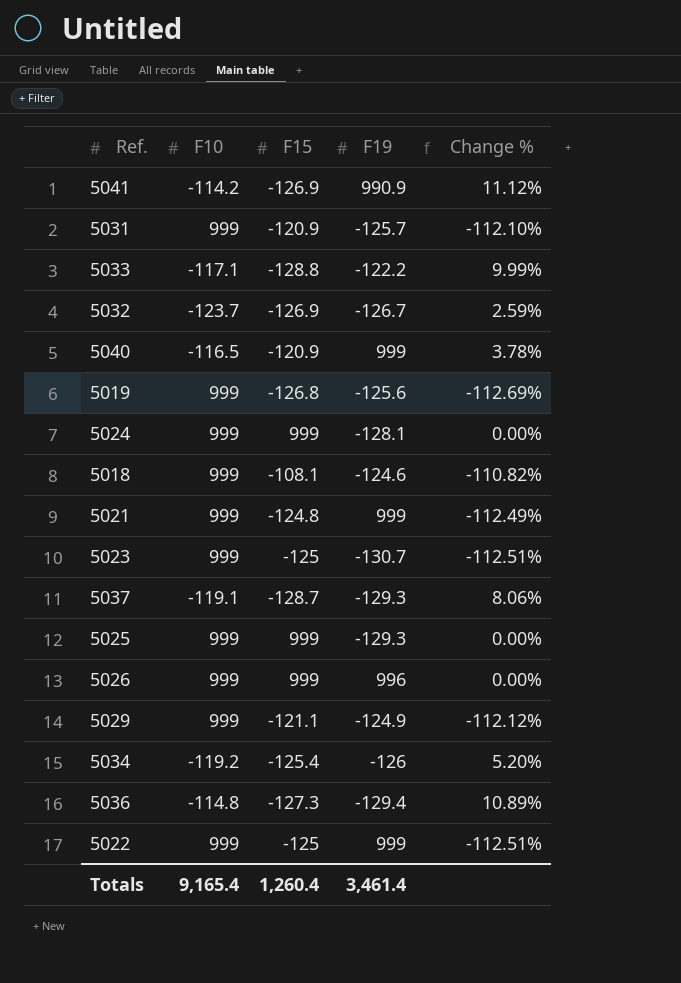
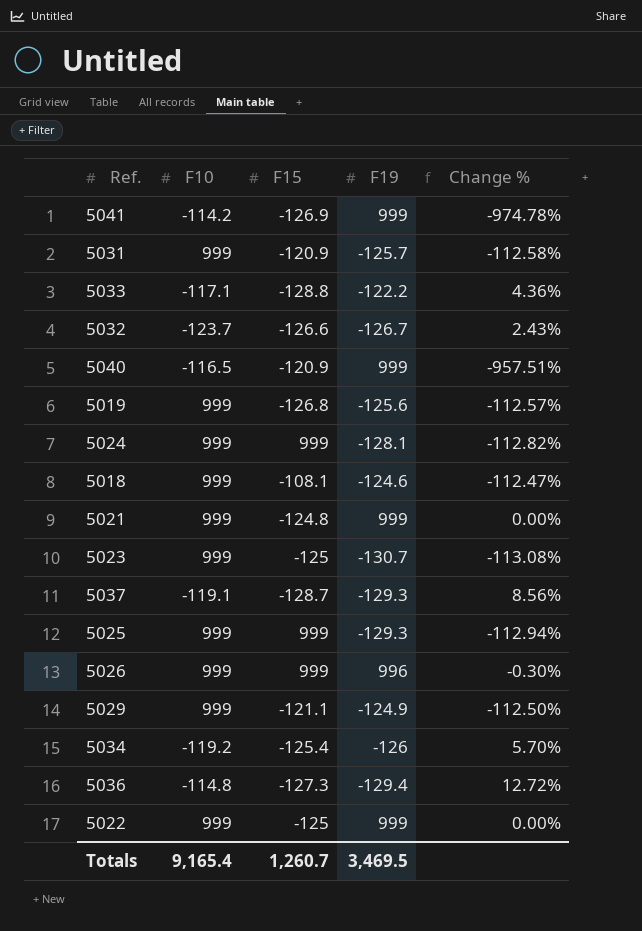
column Change % | formula: ([F15] - [F10]) / [F10] -> ([F19] - [F10]) / [F10]
5041 | F19: 990.9 -> 999
5032 | F15: -126.9 -> -126.6
Totals | F15: 1,260.4 -> 1,260.7
Totals | F19: 3,461.4 -> 3,469.5

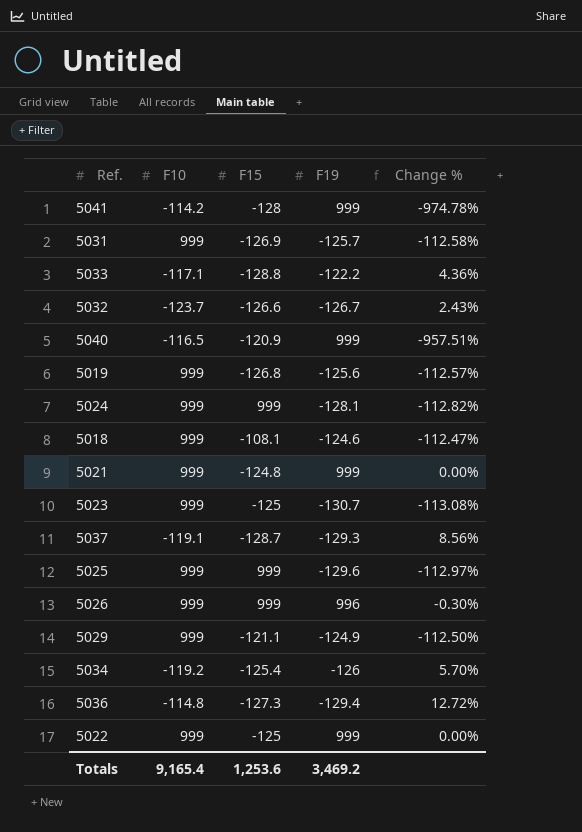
5041 | F15: -126.9 -> -128
5031 | F15: -120.9 -> -126.9
5025 | F19: -129.3 -> -129.6
5025 | Change %: -112.94% -> -112.97%
Totals | F15: 1,260.7 -> 1,253.6
Totals | F19: 3,469.5 -> 3,469.2

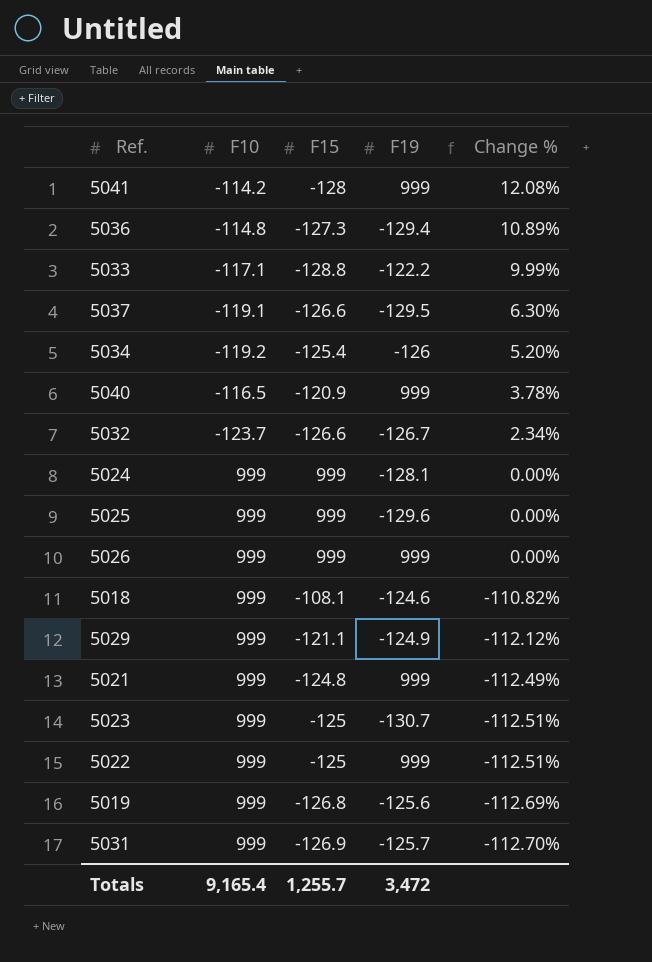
row order: none -> Change % descending
column Change % | formula: ([F19] - [F10]) / [F10] -> ([F15] - [F10]) / [F10]
5037 | F15: -128.7 -> -126.6
5037 | F19: -129.3 -> -129.5
5026 | F19: 996 -> 999
Totals | F15: 1,253.6 -> 1,255.7
Totals | F19: 3,469.2 -> 3,472

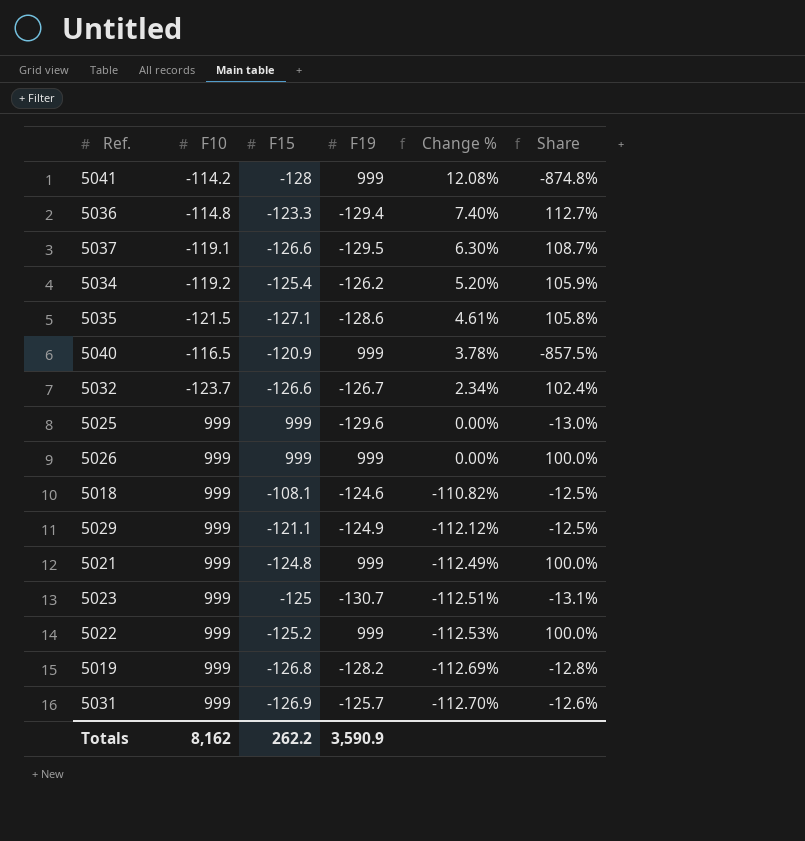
column Share | formula: none -> [F19] / [F10]
row 5033: -117.1 | -128.8 | -122.2 | 9.99% -> none
row 5024: 999 | 999 | -128.1 | 0.00% -> none
5036 | F15: -127.3 -> -123.3
5036 | Change %: 10.89% -> 7.40%
5034 | F19: -126 -> -126.2
row 5035: none -> -121.5 | -127.1 | -128.6 | 4.61% | 105.8%
5022 | F15: -125 -> -125.2
5022 | Change %: -112.51% -> -112.53%
5019 | F19: -125.6 -> -128.2
Totals | F10: 9,165.4 -> 8,162
Totals | F15: 1,255.7 -> 262.2
Totals | F19: 3,472 -> 3,590.9

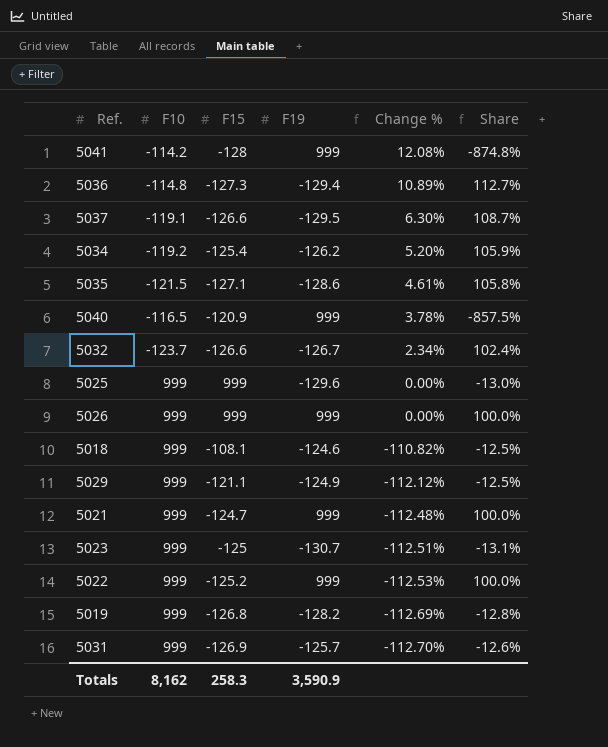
5036 | F15: -123.3 -> -127.3
5036 | Change %: 7.40% -> 10.89%
5021 | F15: -124.8 -> -124.7
5021 | Change %: -112.49% -> -112.48%
Totals | F15: 262.2 -> 258.3

